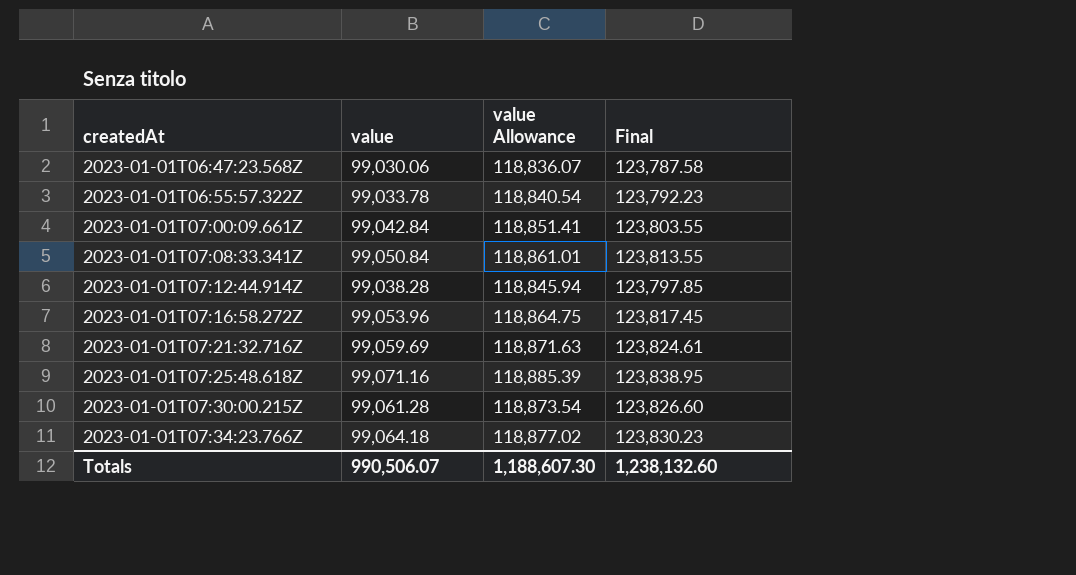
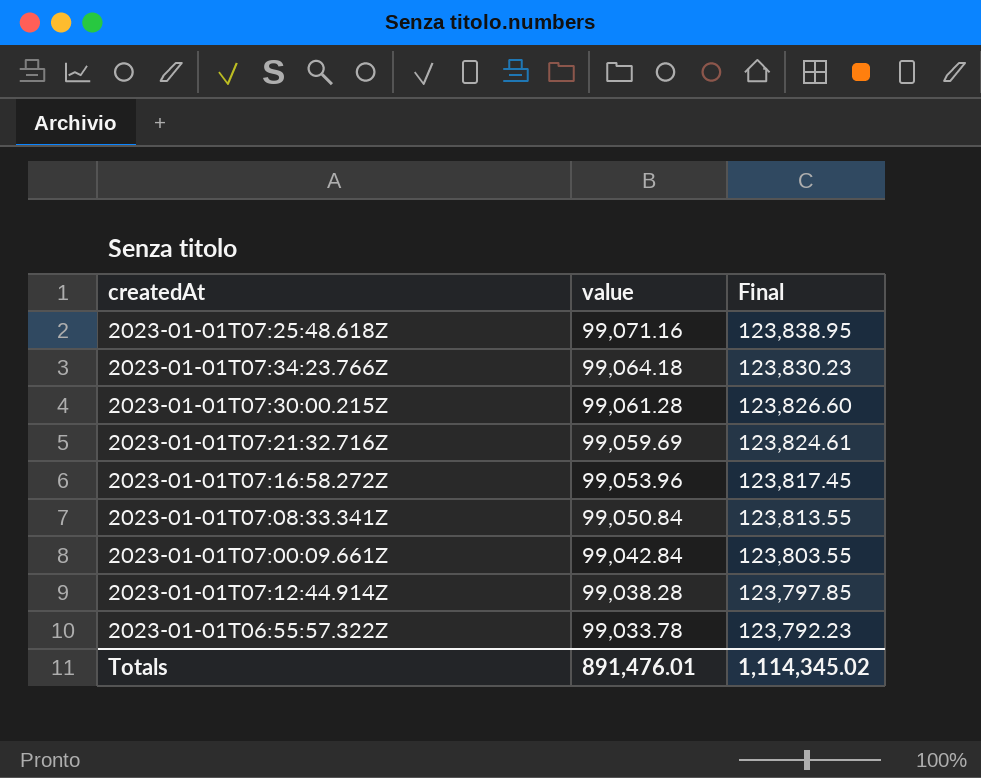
row order: createdAt ascending -> value descending
column value Allowance | formula: [value] * 1.2 -> none
row 2023-01-01T06:47:23.568Z: 99,030.06 | 118,836.07 | 123,787.58 -> none
Totals | value: 990,506.07 -> 891,476.01
Totals | Final: 1,238,132.60 -> 1,114,345.02

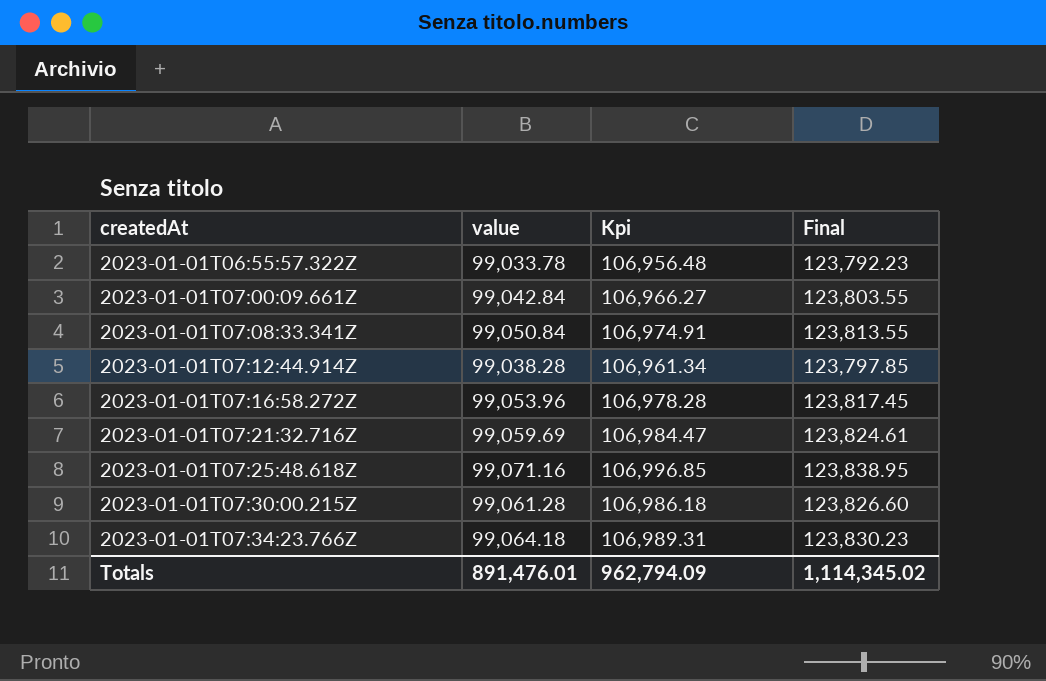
row order: value descending -> createdAt ascending
column Kpi | formula: none -> [value] * 1.08

